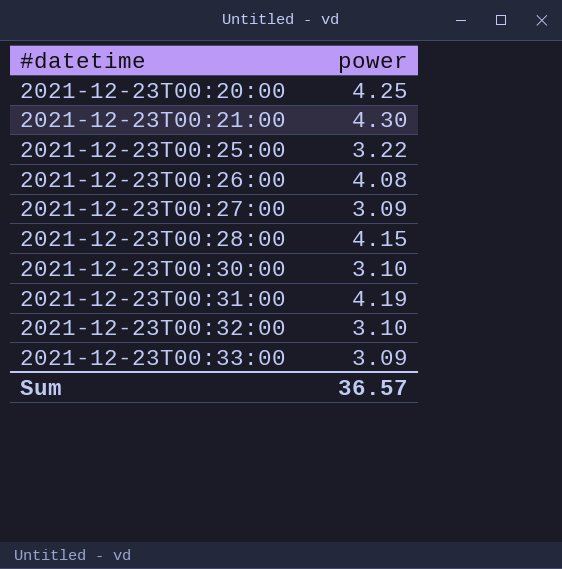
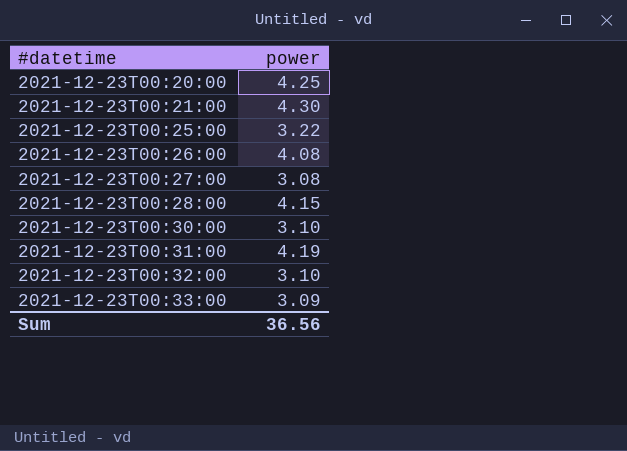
2021-12-23T00:27:00 | power: 3.09 -> 3.08
Sum | power: 36.57 -> 36.56

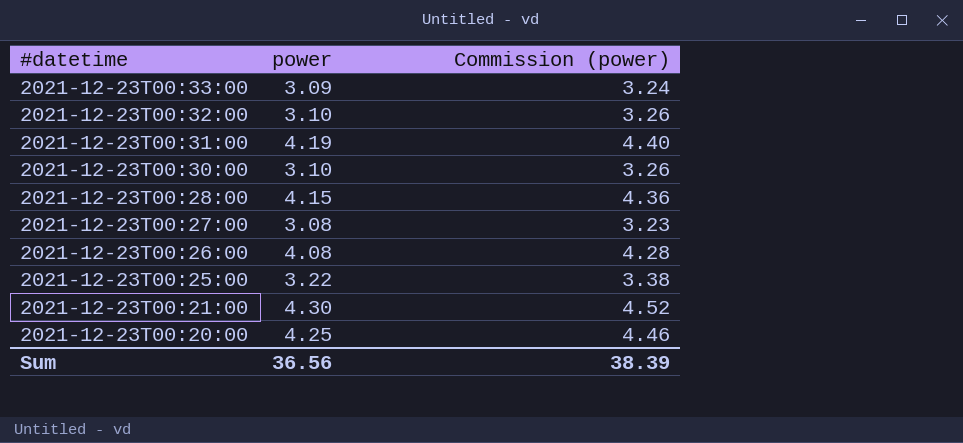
row order: #datetime ascending -> #datetime descending
column Commission (power) | formula: none -> [power] * 1.05

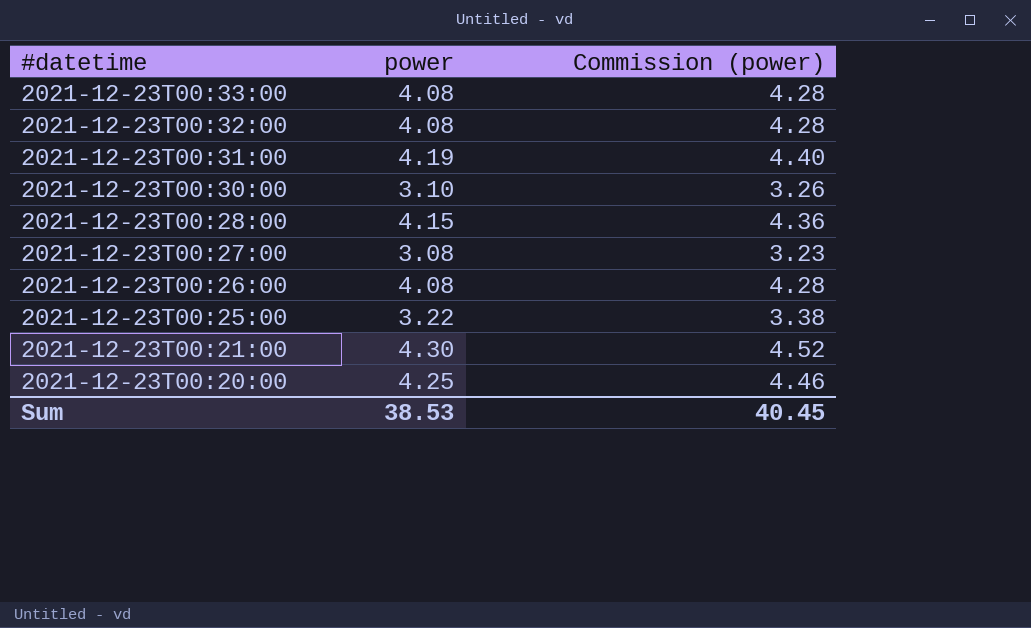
2021-12-23T00:33:00 | power: 3.09 -> 4.08
2021-12-23T00:33:00 | Commission (power): 3.24 -> 4.28
2021-12-23T00:32:00 | power: 3.10 -> 4.08
2021-12-23T00:32:00 | Commission (power): 3.26 -> 4.28
Sum | power: 36.56 -> 38.53
Sum | Commission (power): 38.39 -> 40.45

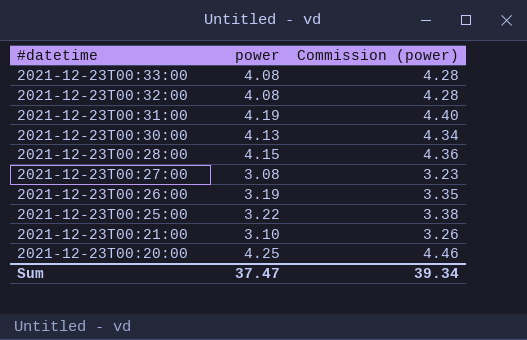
2021-12-23T00:30:00 | power: 3.10 -> 4.13
2021-12-23T00:30:00 | Commission (power): 3.26 -> 4.34
2021-12-23T00:26:00 | power: 4.08 -> 3.19
2021-12-23T00:26:00 | Commission (power): 4.28 -> 3.35
2021-12-23T00:21:00 | power: 4.30 -> 3.10
2021-12-23T00:21:00 | Commission (power): 4.52 -> 3.26
Sum | power: 38.53 -> 37.47
Sum | Commission (power): 40.45 -> 39.34

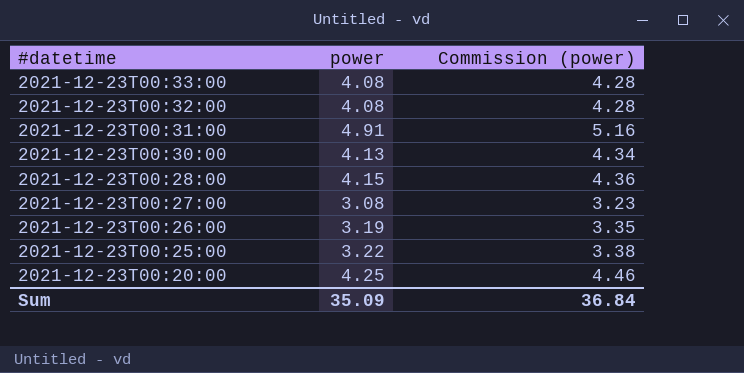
row 2021-12-23T00:21:00: 3.10 | 3.26 -> none
2021-12-23T00:31:00 | power: 4.19 -> 4.91
2021-12-23T00:31:00 | Commission (power): 4.40 -> 5.16
Sum | power: 37.47 -> 35.09
Sum | Commission (power): 39.34 -> 36.84

